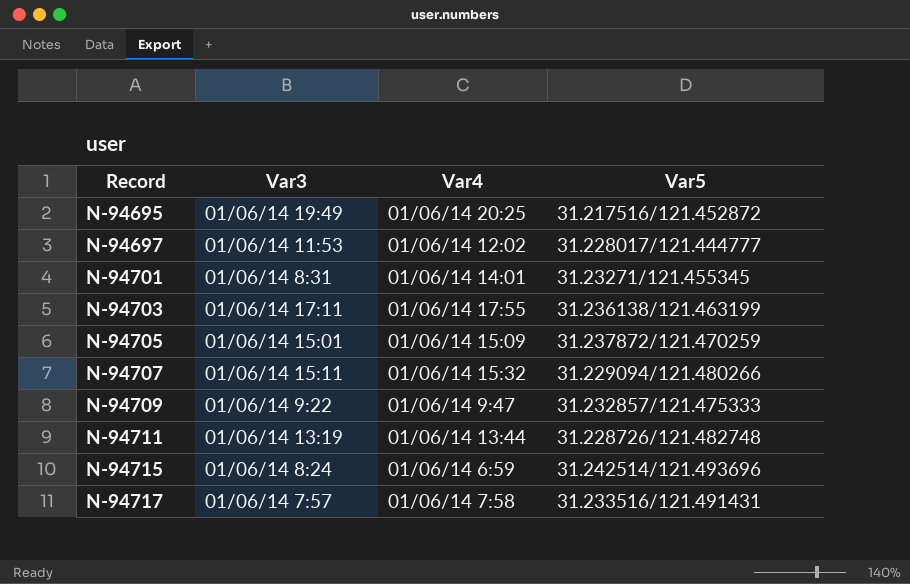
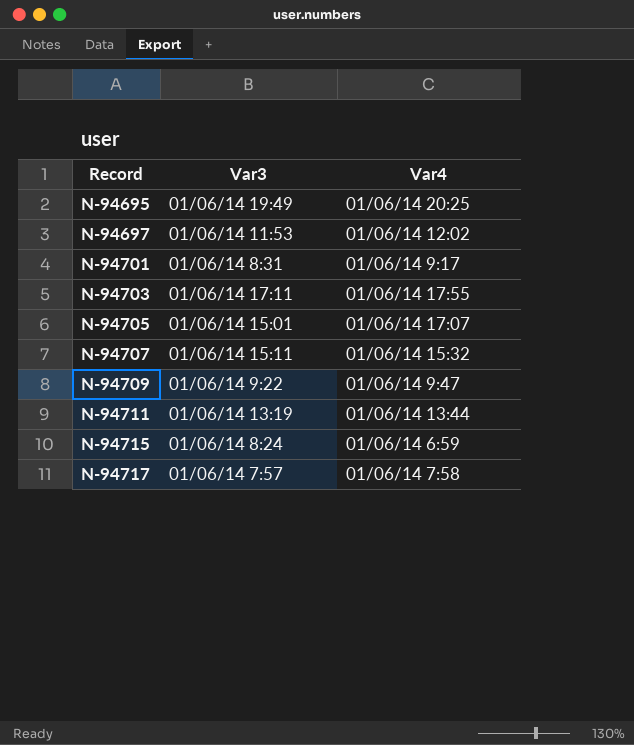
column Var5 | position: 4 -> none
N-94701 | Var4: 01/06/14 14:01 -> 01/06/14 9:17
N-94705 | Var4: 01/06/14 15:09 -> 01/06/14 17:07

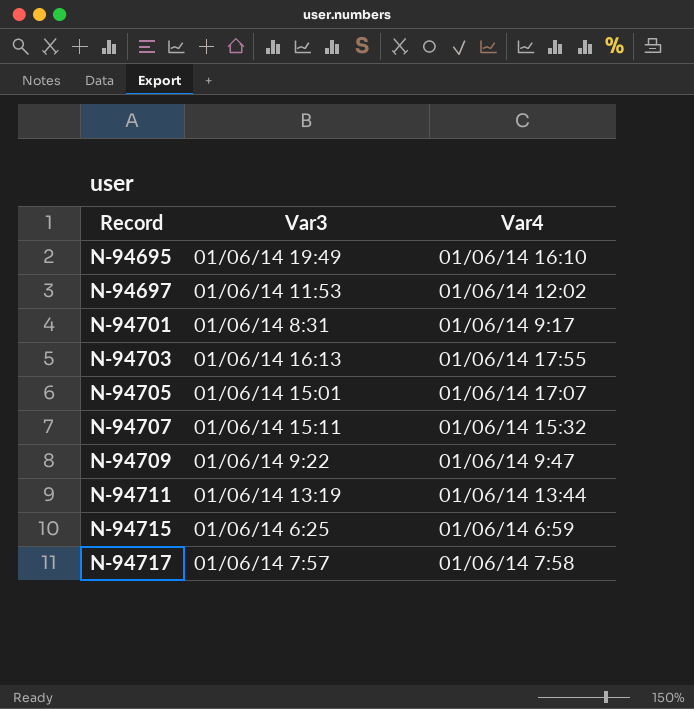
N-94695 | Var4: 01/06/14 20:25 -> 01/06/14 16:10
N-94703 | Var3: 01/06/14 17:11 -> 01/06/14 16:13
N-94715 | Var3: 01/06/14 8:24 -> 01/06/14 6:25

